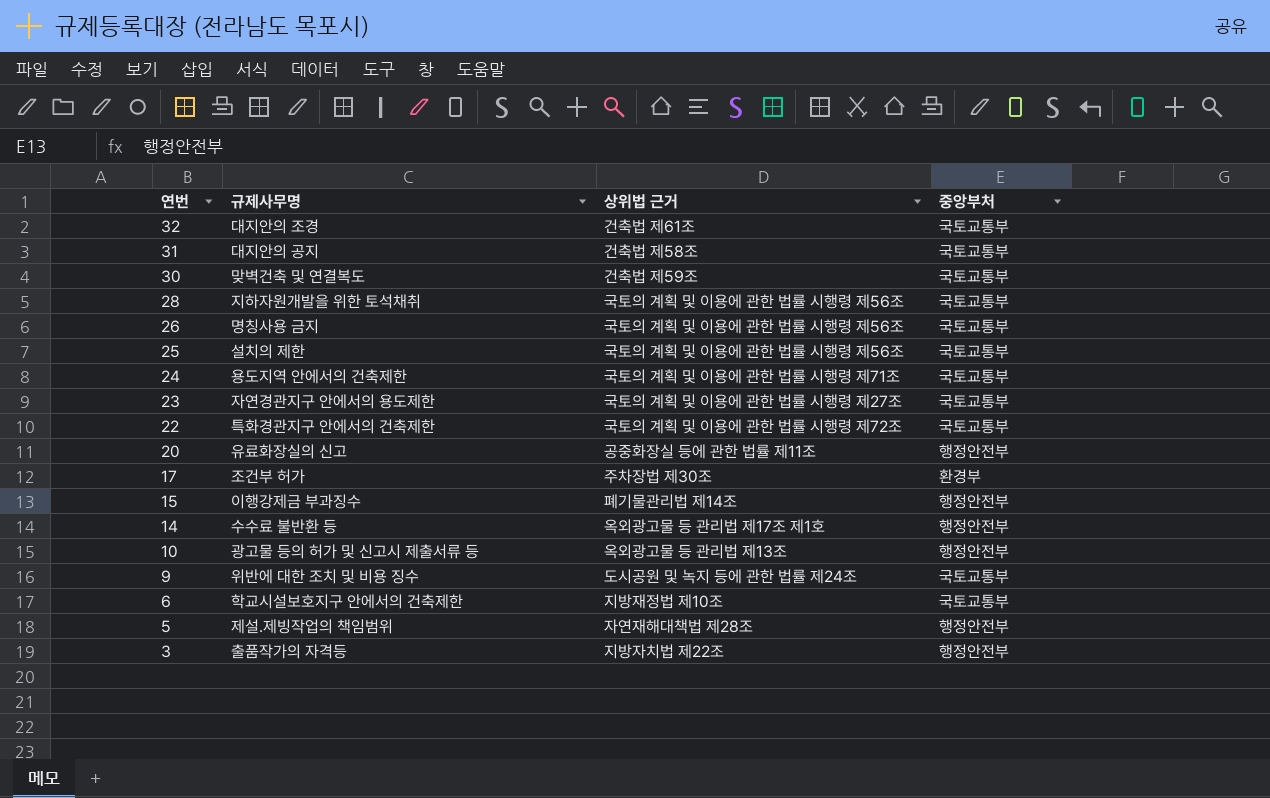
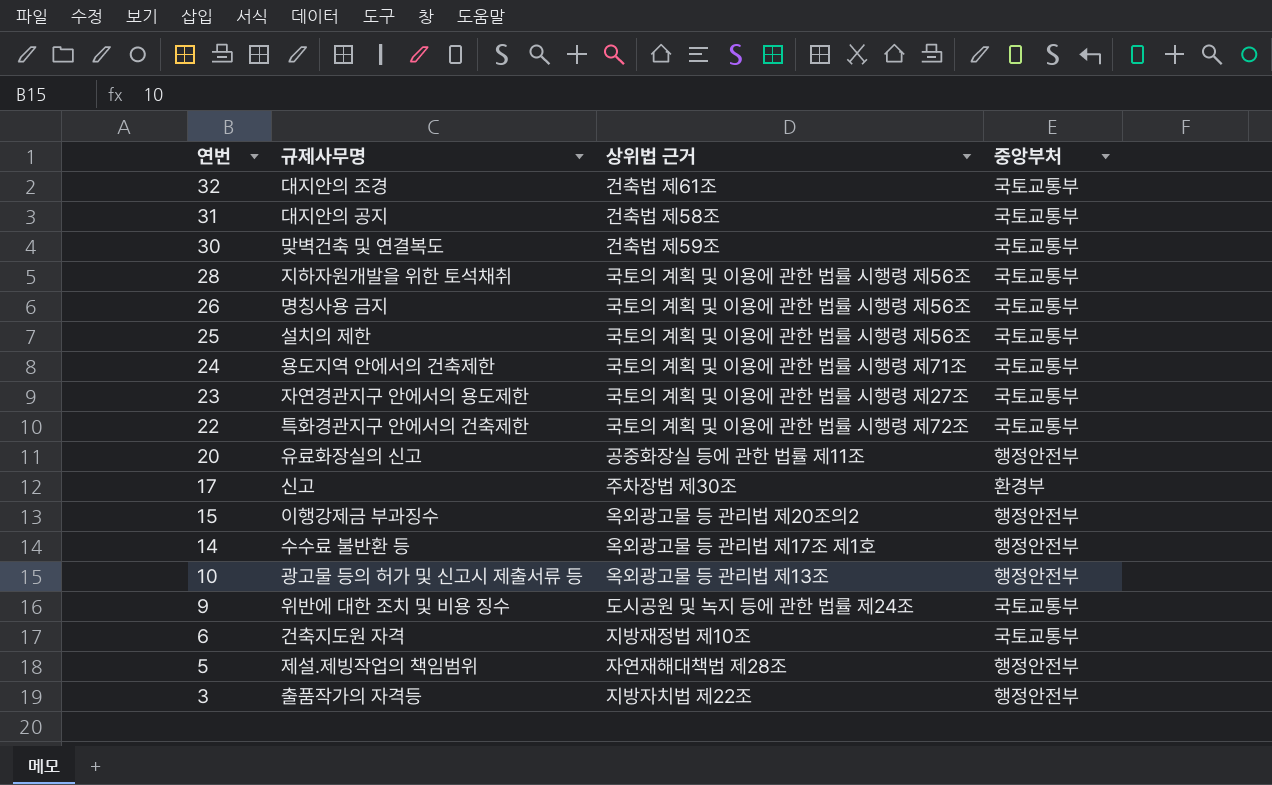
17 | 규제사무명: 조건부 허가 -> 신고
15 | 상위법 근거: 폐기물관리법 제14조 -> 옥외광고물 등 관리법 제20조의2
6 | 규제사무명: 학교시설보호지구 안에서의 건축제한 -> 건축지도원 자격

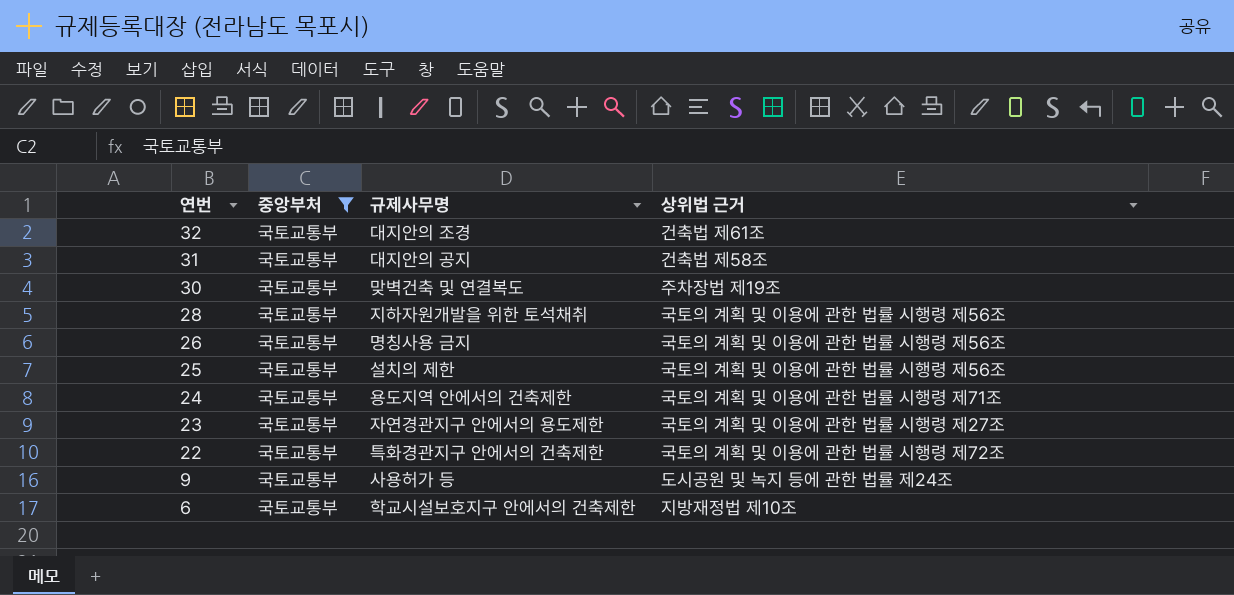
filter: none -> 중앙부처 = 국토교통부
column 중앙부처 | position: 4 -> 2
30 | 상위법 근거: 건축법 제59조 -> 주차장법 제19조
9 | 규제사무명: 위반에 대한 조치 및 비용 징수 -> 사용허가 등
6 | 규제사무명: 건축지도원 자격 -> 학교시설보호지구 안에서의 건축제한

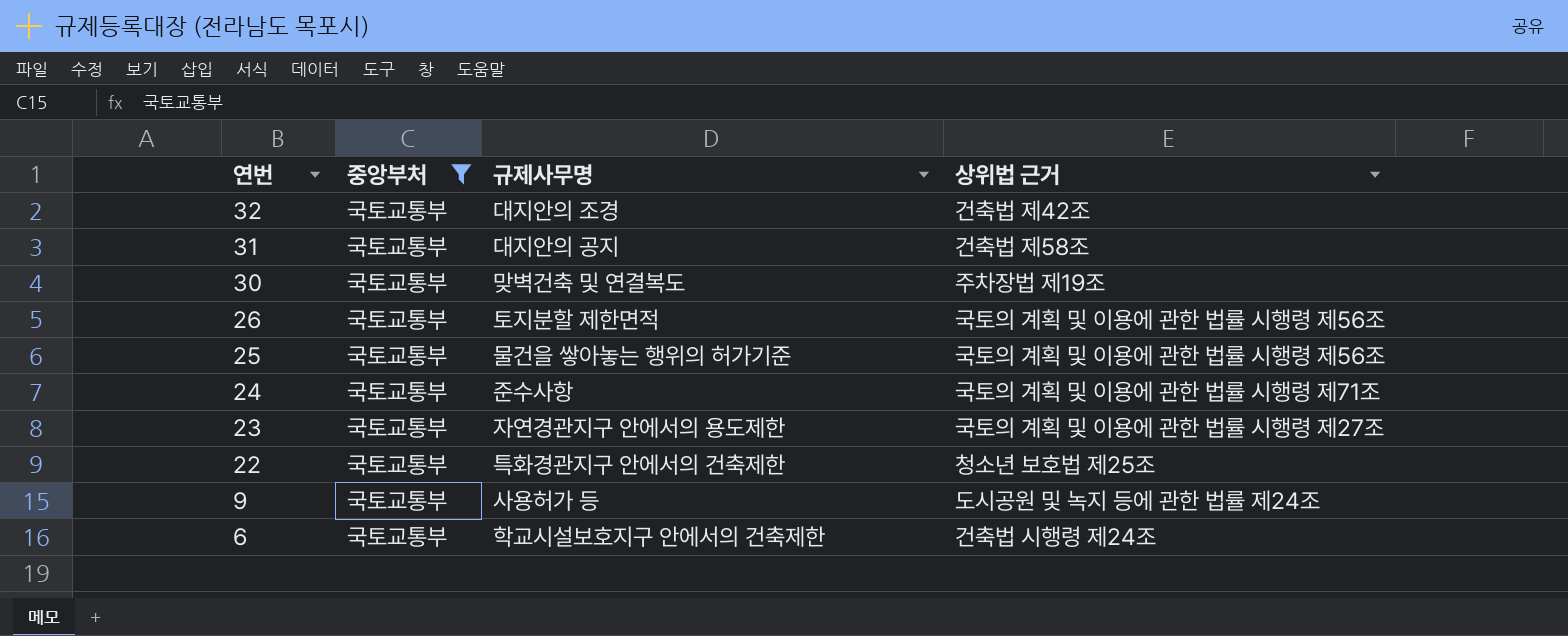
row 28: 국토교통부 | 지하자원개발을 위한 토석채취 | 국토의 계획 및 이용에 관한 법률 시행령 제56조 -> none
32 | 상위법 근거: 건축법 제61조 -> 건축법 제42조
26 | 규제사무명: 명칭사용 금지 -> 토지분할 제한면적
25 | 규제사무명: 설치의 제한 -> 물건을 쌓아놓는 행위의 허가기준
24 | 규제사무명: 용도지역 안에서의 건축제한 -> 준수사항
22 | 상위법 근거: 국토의 계획 및 이용에 관한 법률 시행령 제72조 -> 청소년 보호법 제25조
6 | 상위법 근거: 지방재정법 제10조 -> 건축법 시행령 제24조

